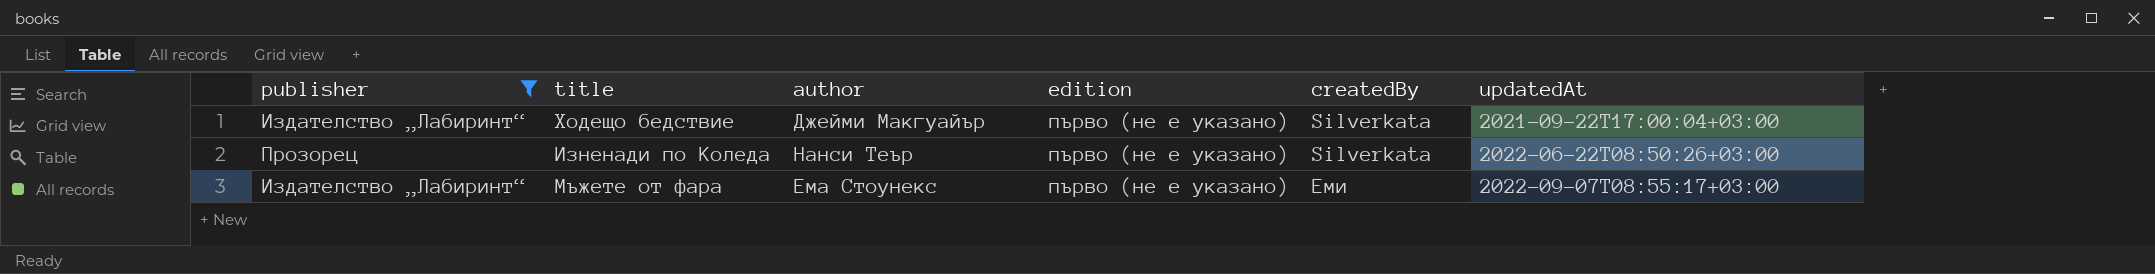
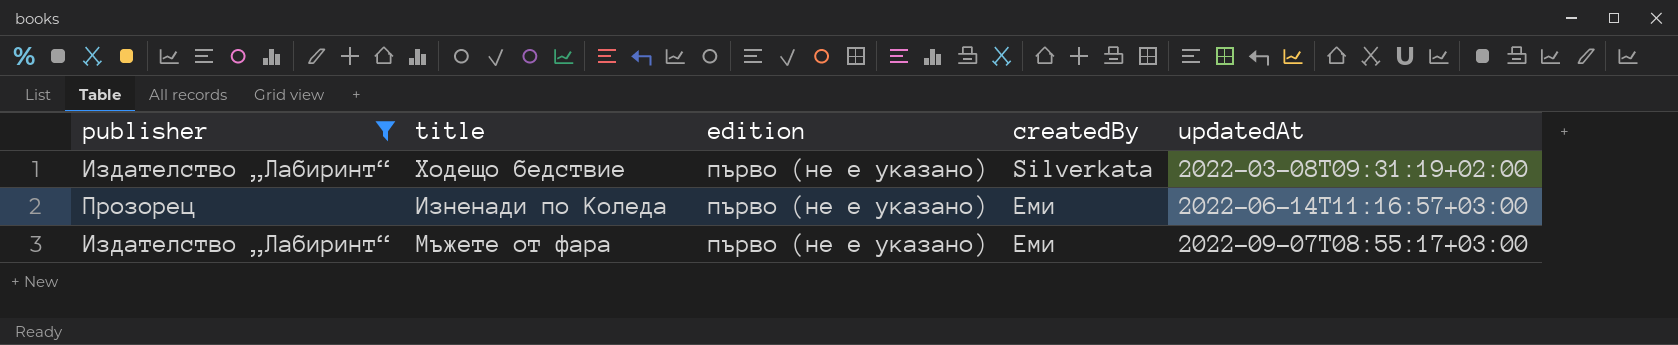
column author | position: 3 -> none
Ходещо бедствие | updatedAt: 2021-09-22T17:00:04+03:00 -> 2022-03-08T09:31:19+02:00
Изненади по Коледа | createdBy: Silverkata -> Еми
Изненади по Коледа | updatedAt: 2022-06-22T08:50:26+03:00 -> 2022-06-14T11:16:57+03:00

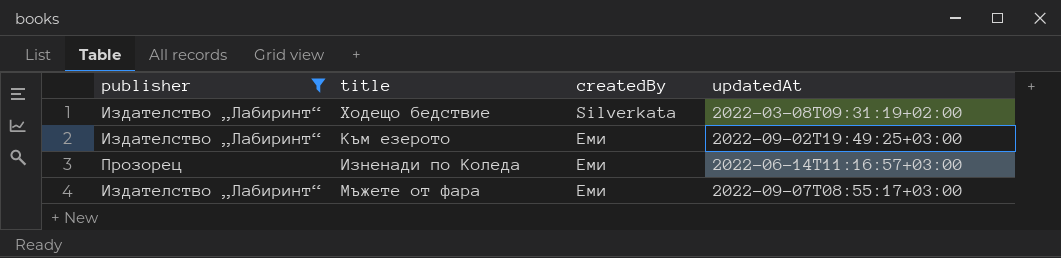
column edition | position: 3 -> none
row Към езерото: none -> Издателство „Лабиринт“ | Еми | 2022-09-02T19:49:25+03:00

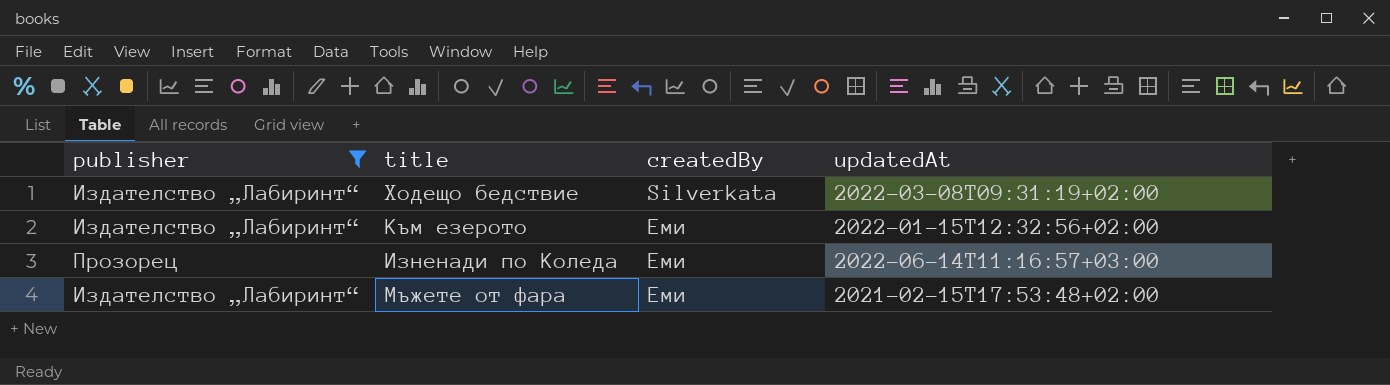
Към езерото | updatedAt: 2022-09-02T19:49:25+03:00 -> 2022-01-15T12:32:56+02:00
Мъжете от фара | updatedAt: 2022-09-07T08:55:17+03:00 -> 2021-02-15T17:53:48+02:00

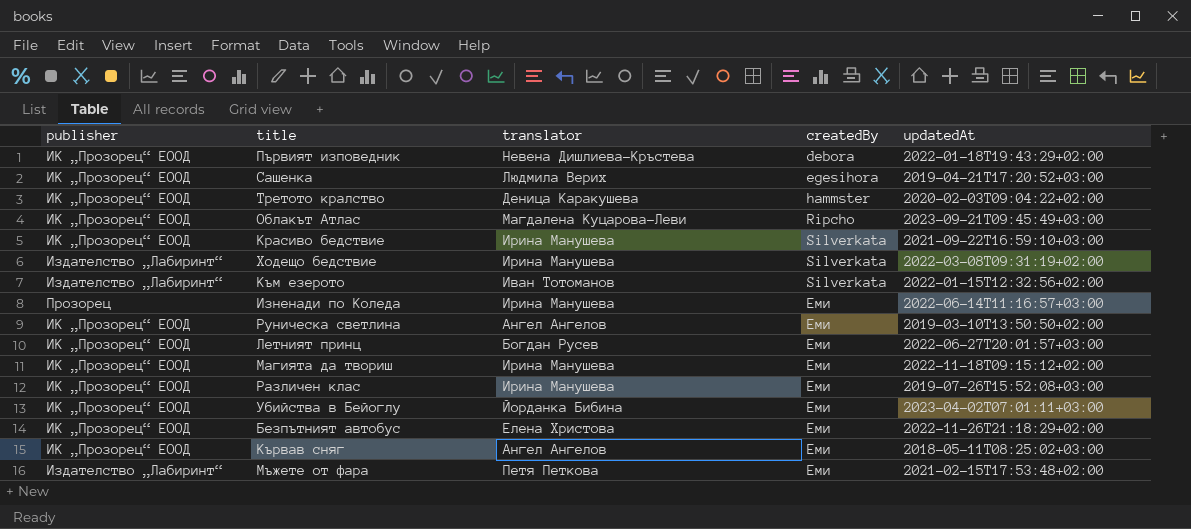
filter: publisher != ИК „Прозорец“ ЕООД -> none
column translator | position: none -> 3
Към езерото | createdBy: Еми -> Silverkata

